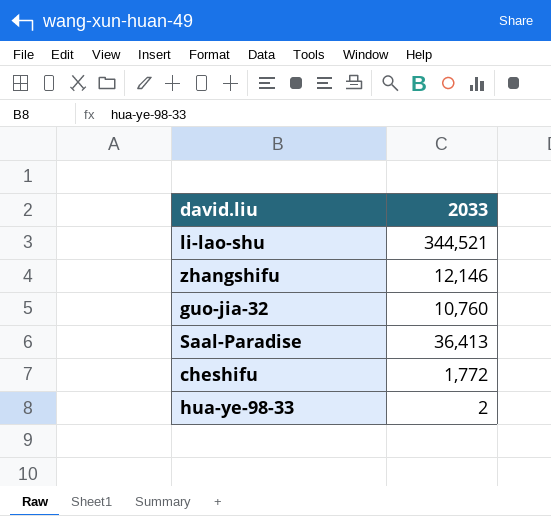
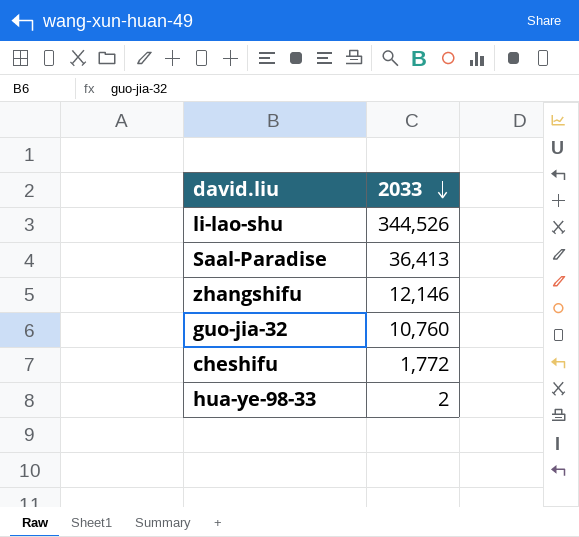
row order: none -> 2033 descending
li-lao-shu | 2033: 344,521 -> 344,526

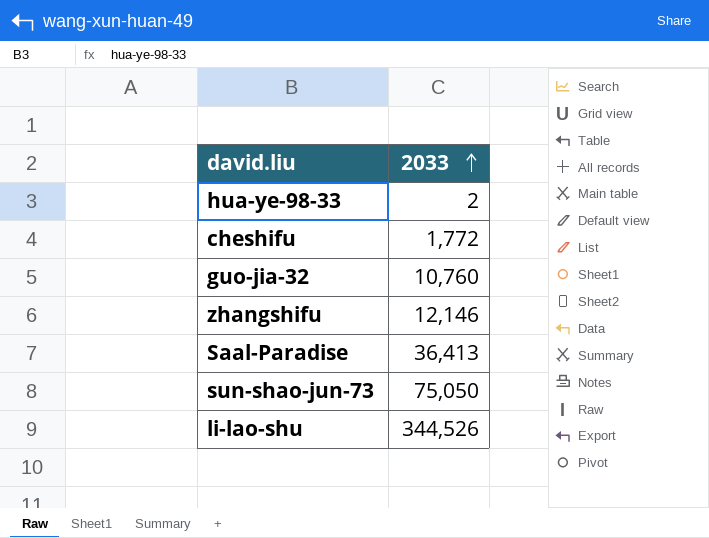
row order: 2033 descending -> 2033 ascending
row sun-shao-jun-73: none -> 75,050

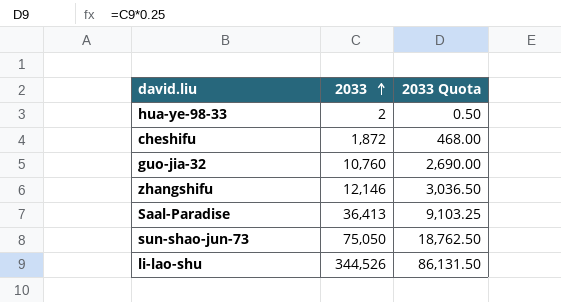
column 2033 Quota | formula: none -> [2033] * 0.25
cheshifu | 2033: 1,772 -> 1,872

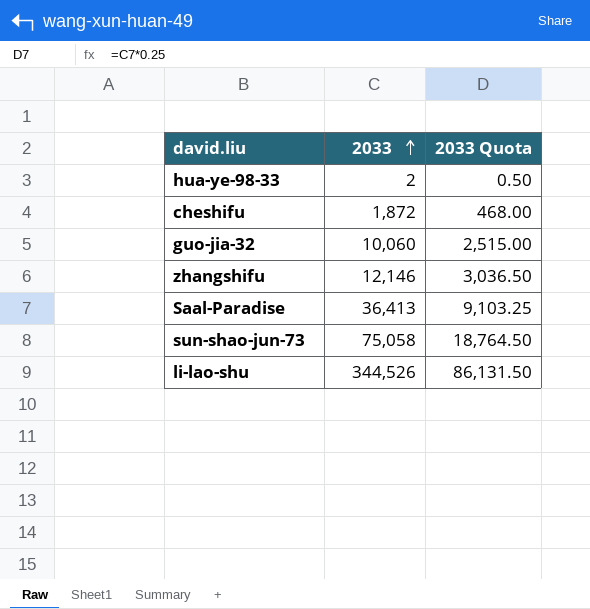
guo-jia-32 | 2033: 10,760 -> 10,060
guo-jia-32 | 2033 Quota: 2,690.00 -> 2,515.00
sun-shao-jun-73 | 2033: 75,050 -> 75,058
sun-shao-jun-73 | 2033 Quota: 18,762.50 -> 18,764.50

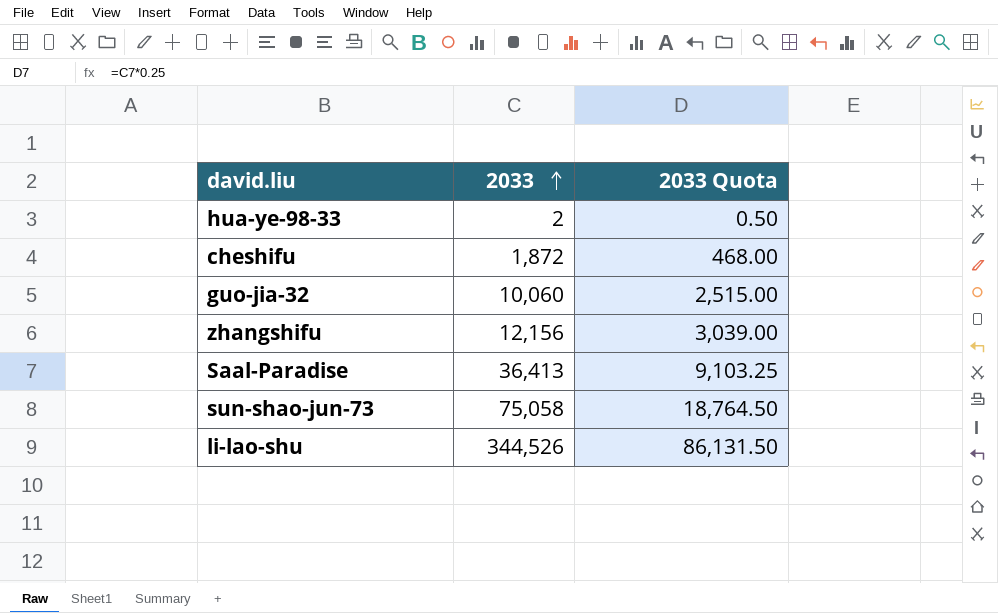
zhangshifu | 2033: 12,146 -> 12,156
zhangshifu | 2033 Quota: 3,036.50 -> 3,039.00

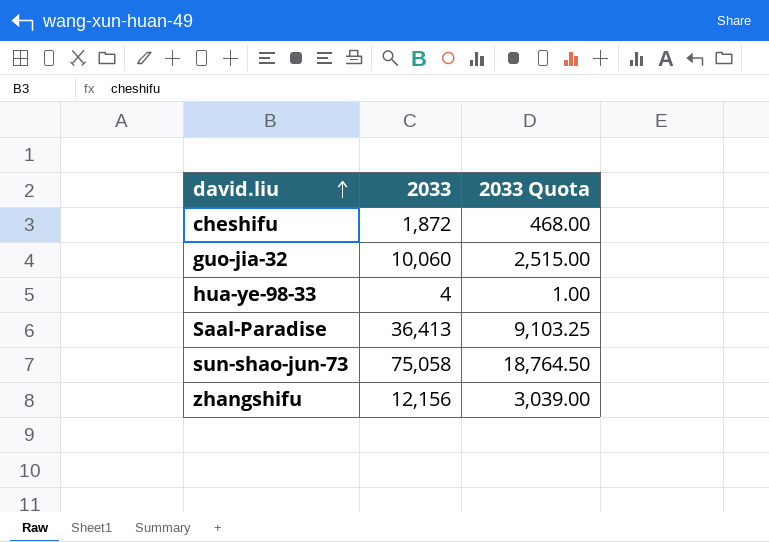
row order: 2033 ascending -> david.liu ascending
row li-lao-shu: 344,526 | 86,131.50 -> none
hua-ye-98-33 | 2033: 2 -> 4
hua-ye-98-33 | 2033 Quota: 0.50 -> 1.00

